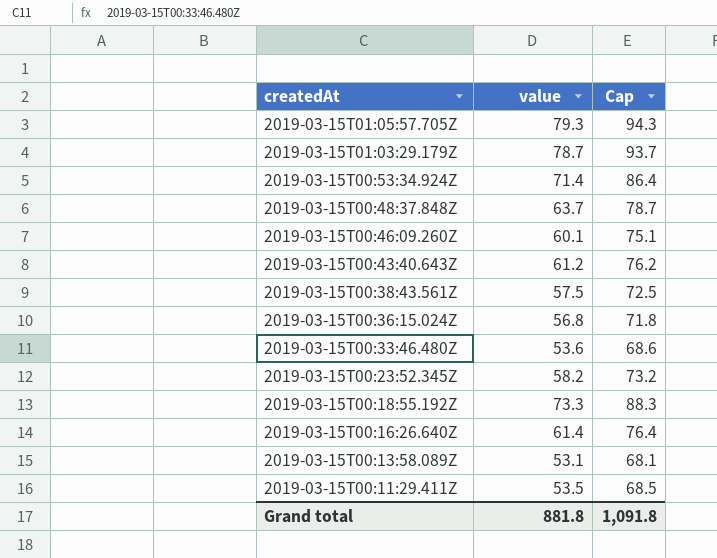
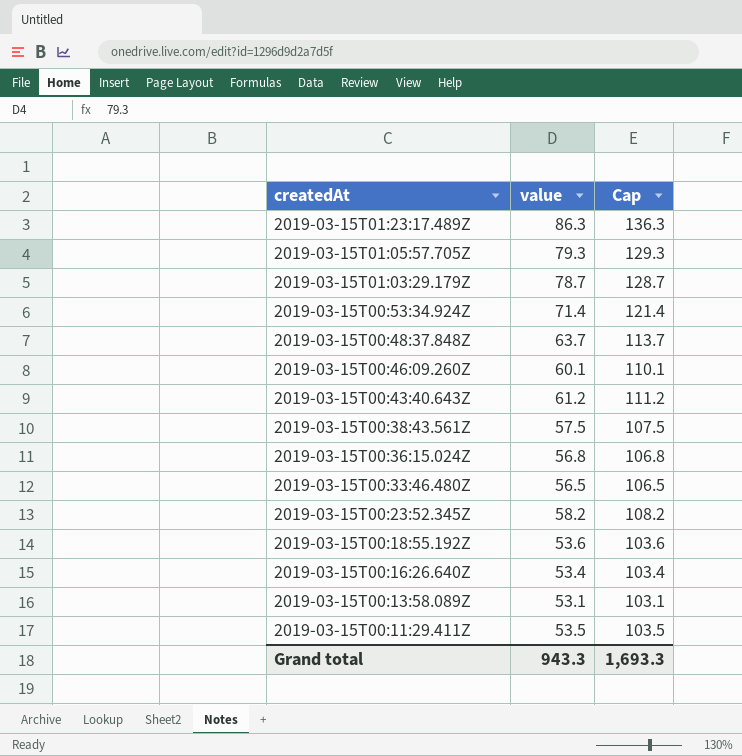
column Cap | formula: [value] + 15 -> [value] + 50
row 2019-03-15T01:23:17.489Z: none -> 86.3 | 136.3
2019-03-15T00:33:46.480Z | value: 53.6 -> 56.5
2019-03-15T00:18:55.192Z | value: 73.3 -> 53.6
2019-03-15T00:16:26.640Z | value: 61.4 -> 53.4
Grand total | value: 881.8 -> 943.3
Grand total | Cap: 1,091.8 -> 1,693.3

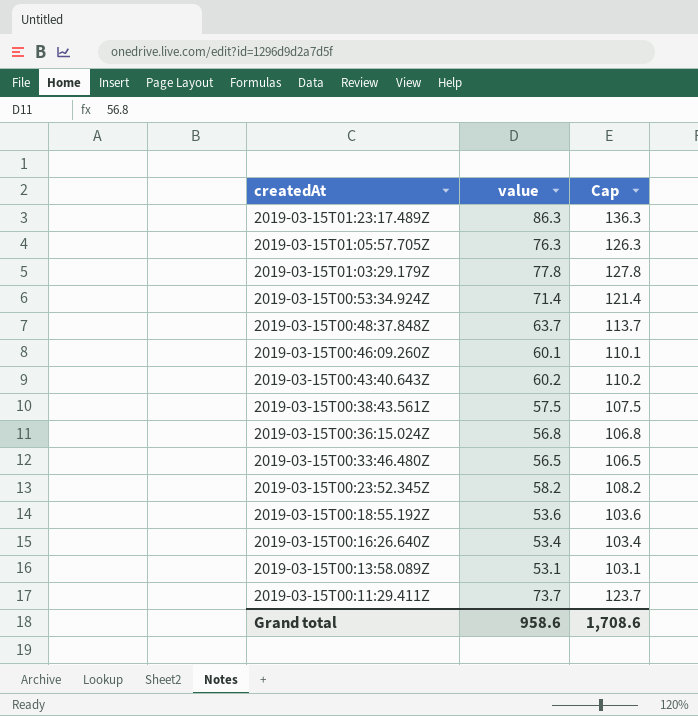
2019-03-15T01:05:57.705Z | value: 79.3 -> 76.3
2019-03-15T01:05:57.705Z | Cap: 129.3 -> 126.3
2019-03-15T01:03:29.179Z | value: 78.7 -> 77.8
2019-03-15T01:03:29.179Z | Cap: 128.7 -> 127.8
2019-03-15T00:43:40.643Z | value: 61.2 -> 60.2
2019-03-15T00:43:40.643Z | Cap: 111.2 -> 110.2
2019-03-15T00:11:29.411Z | value: 53.5 -> 73.7
2019-03-15T00:11:29.411Z | Cap: 103.5 -> 123.7
Grand total | value: 943.3 -> 958.6
Grand total | Cap: 1,693.3 -> 1,708.6

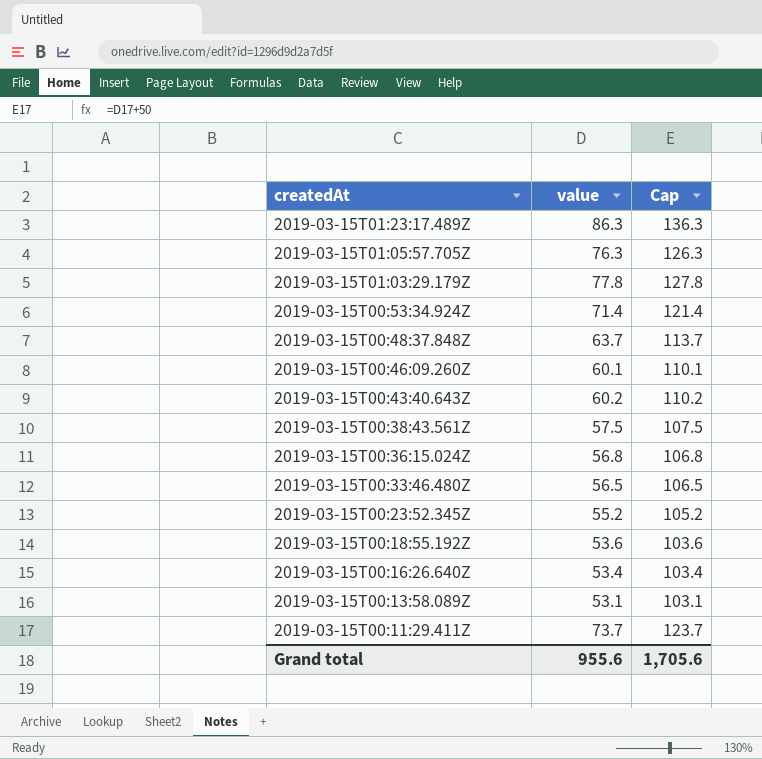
2019-03-15T00:23:52.345Z | value: 58.2 -> 55.2
2019-03-15T00:23:52.345Z | Cap: 108.2 -> 105.2
Grand total | value: 958.6 -> 955.6
Grand total | Cap: 1,708.6 -> 1,705.6

